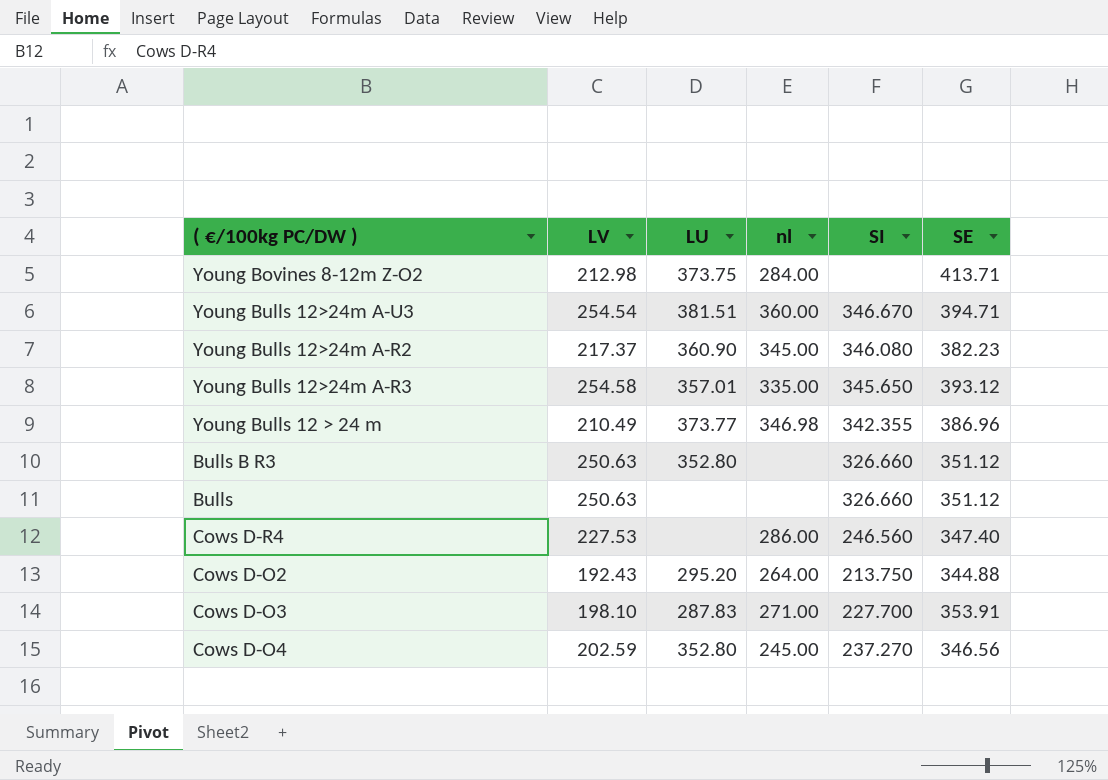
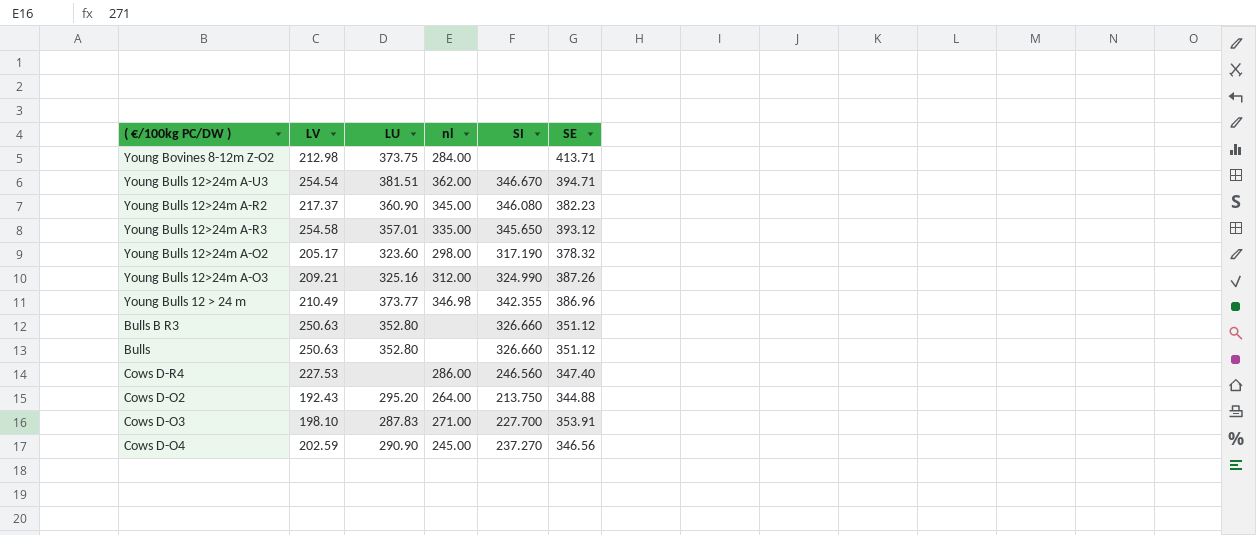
Young Bulls 12>24m A-U3 | nl: 360.00 -> 362.00
row Young Bulls 12>24m A-O2: none -> 205.17 | 323.60 | 298.00 | 317.190 | 378.32
row Young Bulls 12>24m A-O3: none -> 209.21 | 325.16 | 312.00 | 324.990 | 387.26
Bulls | LU: none -> 352.80
Cows D-O4 | LU: 352.80 -> 290.90

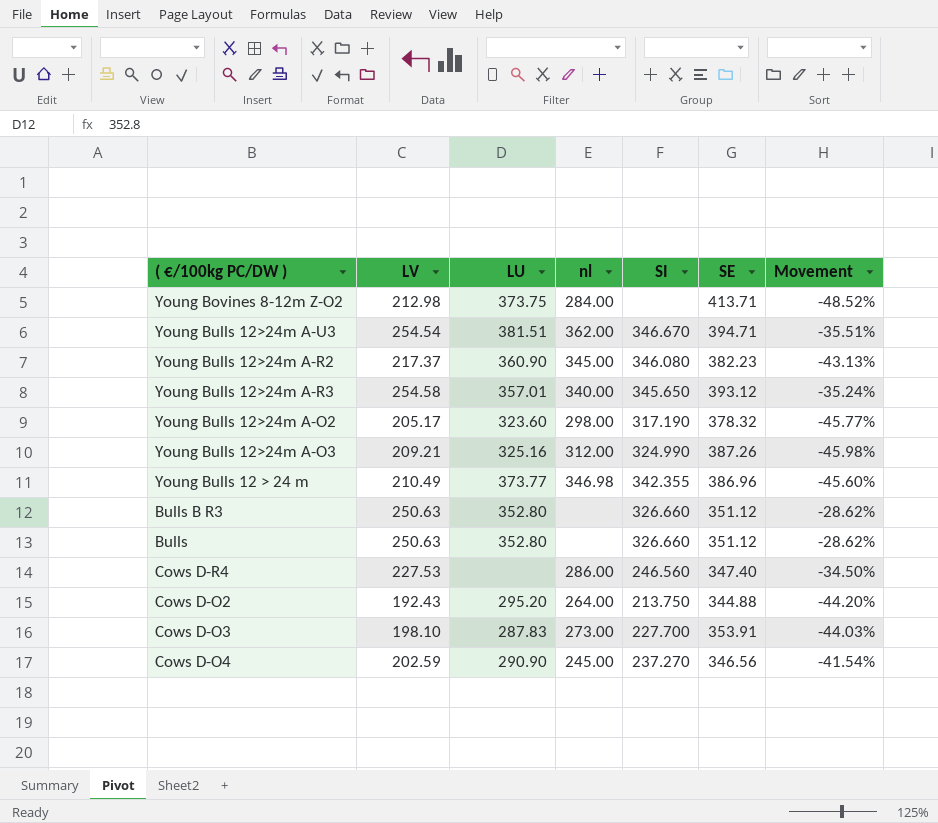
column Movement | formula: none -> ([LV] - [SE]) / [SE]
Young Bulls 12>24m A-R3 | nl: 335.00 -> 340.00
Cows D-O3 | nl: 271.00 -> 273.00

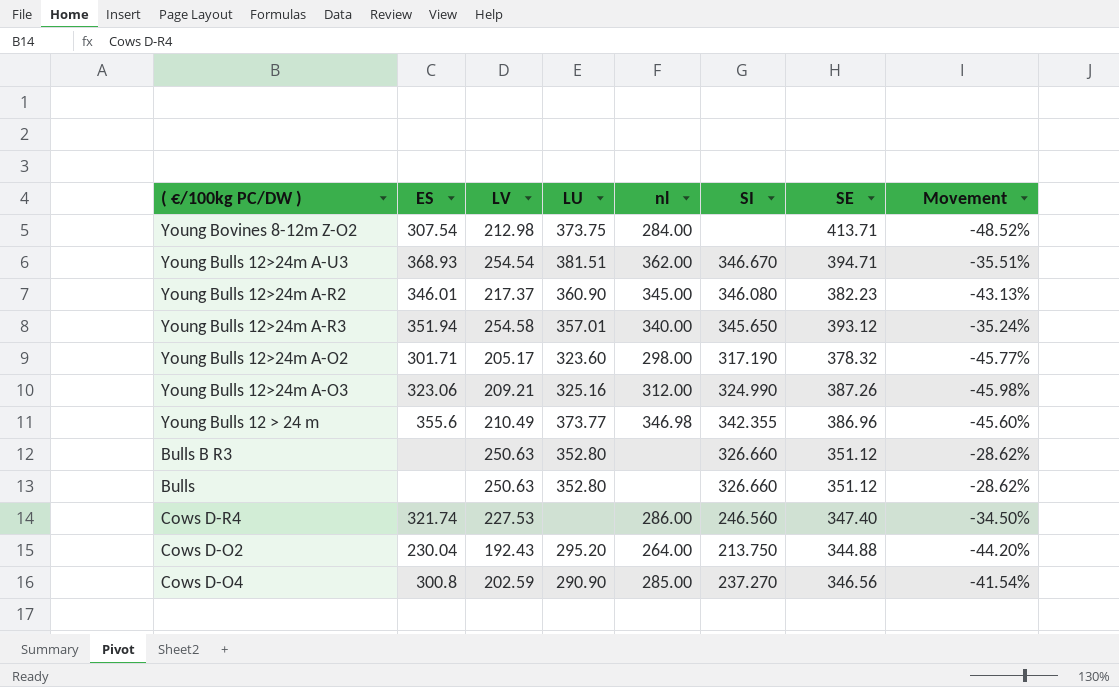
column ES | position: none -> 2
row Cows D-O3: 198.10 | 287.83 | 273.00 | 227.700 | 353.91 | -44.03% -> none
Cows D-O4 | nl: 245.00 -> 285.00

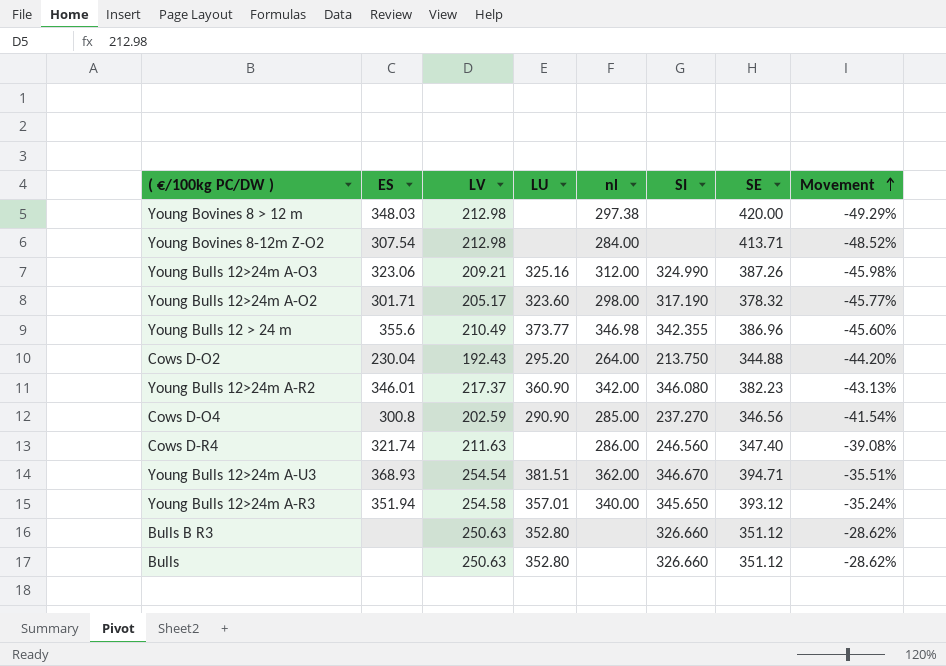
row order: none -> Movement ascending
row Young Bovines 8 > 12 m: none -> 348.03 | 212.98 | none | 297.38 | none | 420.00 | -49.29%
Young Bovines 8-12m Z-O2 | LU: 373.75 -> none
Young Bulls 12>24m A-R2 | nl: 345.00 -> 342.00
Cows D-R4 | LV: 227.53 -> 211.63
Cows D-R4 | Movement: -34.50% -> -39.08%

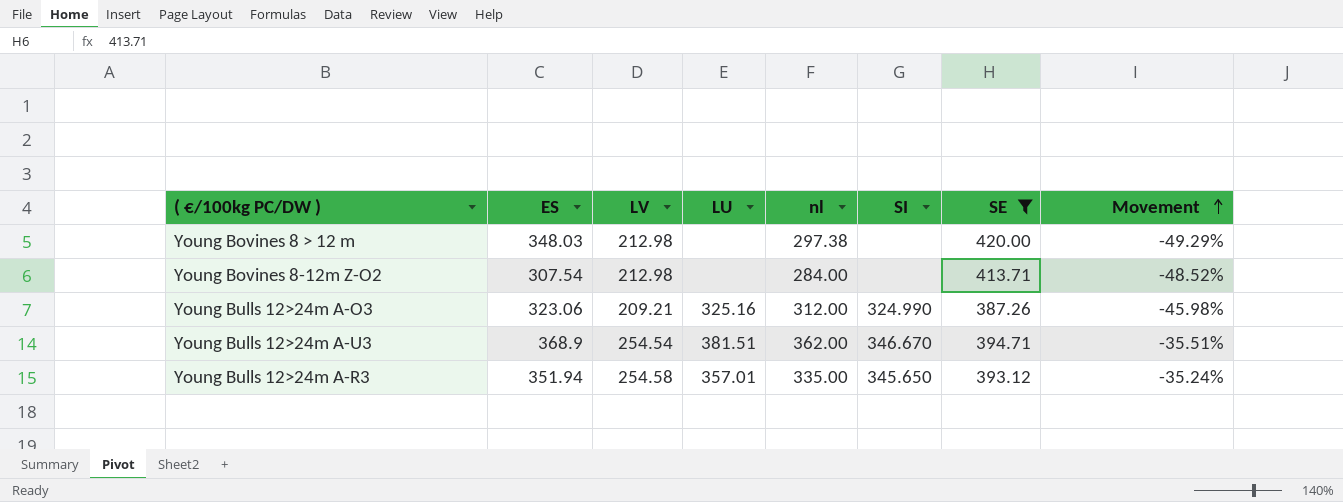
filter: none -> SE >= 387.26
Young Bulls 12>24m A-U3 | ES: 368.93 -> 368.9
Young Bulls 12>24m A-R3 | nl: 340.00 -> 335.00

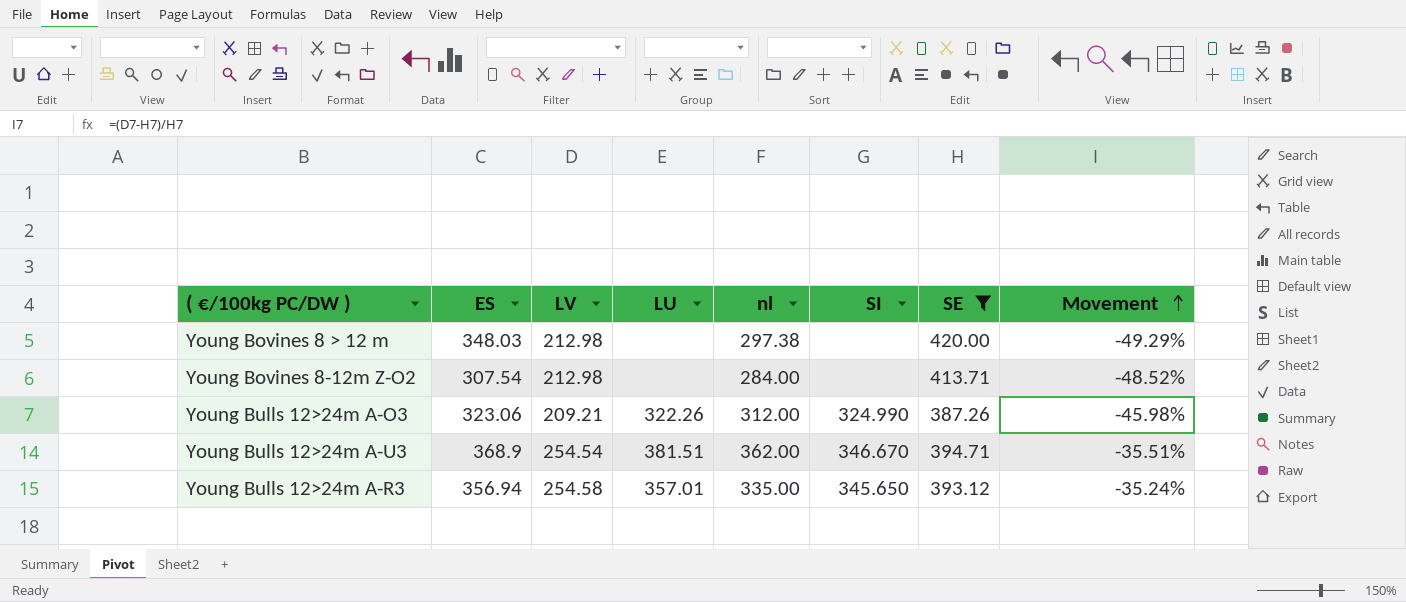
Young Bulls 12>24m A-O3 | LU: 325.16 -> 322.26
Young Bulls 12>24m A-R3 | ES: 351.94 -> 356.94

